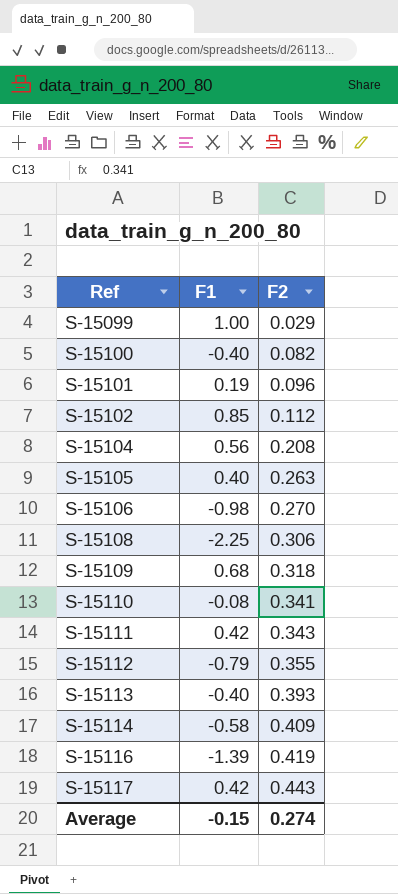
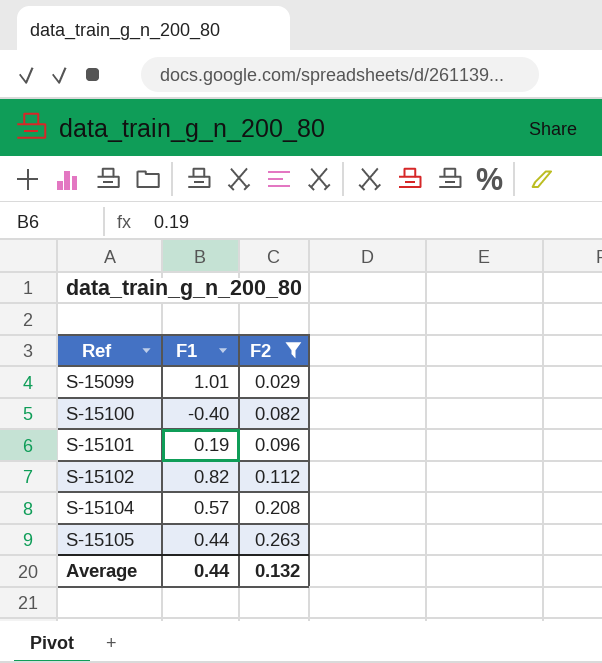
filter: none -> F2 <= 0.263
S-15099 | F1: 1.00 -> 1.01
S-15102 | F1: 0.85 -> 0.82
S-15104 | F1: 0.56 -> 0.57
S-15105 | F1: 0.40 -> 0.44
Average | F1: -0.15 -> 0.44
Average | F2: 0.274 -> 0.132

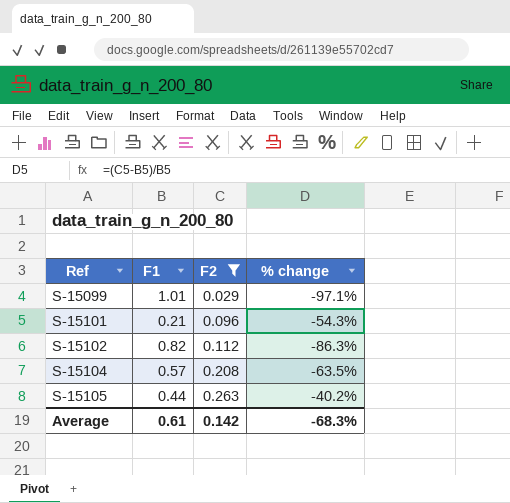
column % change | formula: none -> ([F2] - [F1]) / [F1]
row S-15100: -0.40 | 0.082 -> none
S-15101 | F1: 0.19 -> 0.21
Average | F1: 0.44 -> 0.61
Average | F2: 0.132 -> 0.142

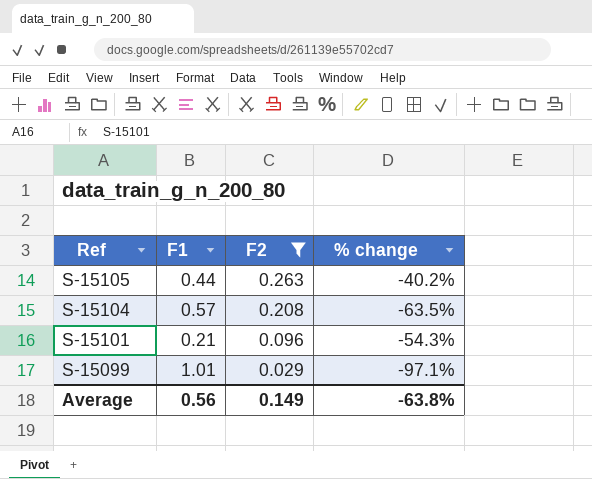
row order: Ref ascending -> Ref descending
row S-15102: 0.82 | 0.112 | -86.3% -> none
Average | F1: 0.61 -> 0.56
Average | F2: 0.142 -> 0.149
Average | % change: -68.3% -> -63.8%

